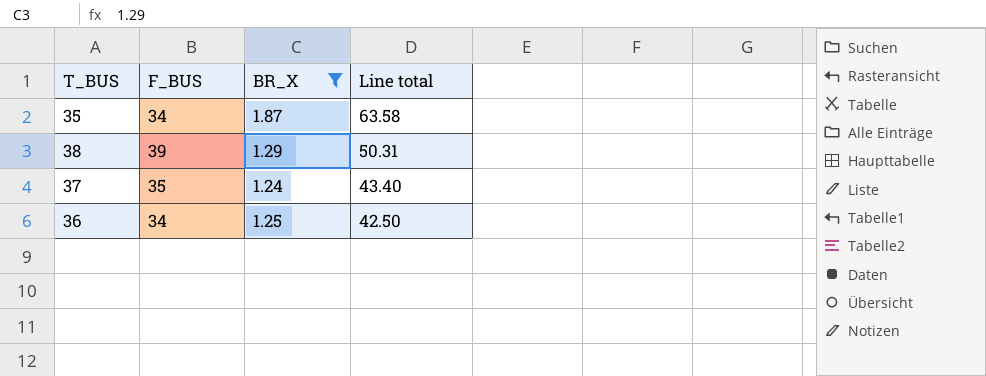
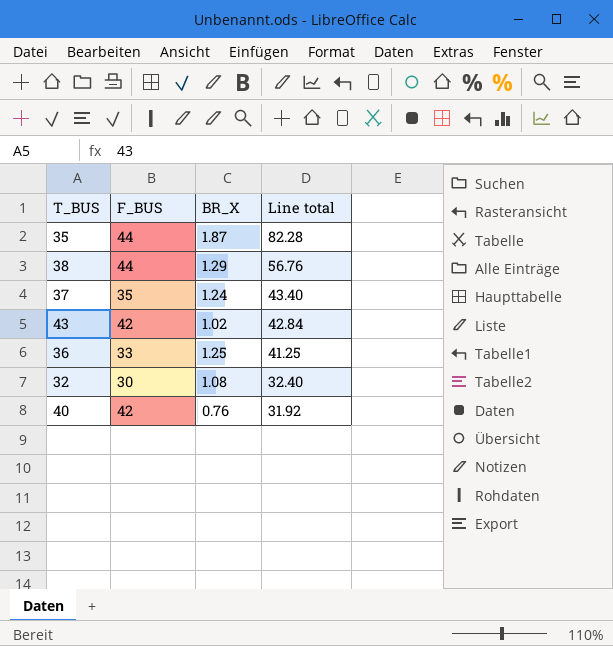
filter: BR_X >= 1.24 -> none
35 | F_BUS: 34 -> 44
35 | Line total: 63.58 -> 82.28
38 | F_BUS: 39 -> 44
38 | Line total: 50.31 -> 56.76
36 | F_BUS: 34 -> 33
36 | Line total: 42.50 -> 41.25

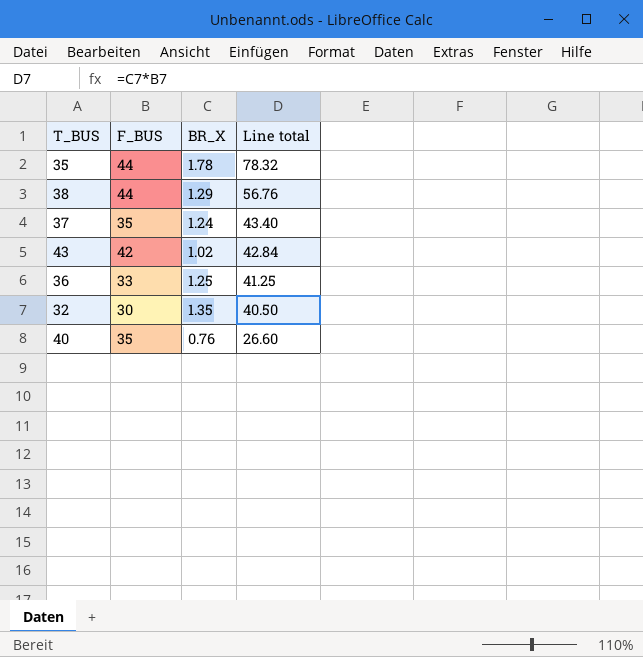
35 | BR_X: 1.87 -> 1.78
35 | Line total: 82.28 -> 78.32
32 | BR_X: 1.08 -> 1.35
32 | Line total: 32.40 -> 40.50
40 | F_BUS: 42 -> 35
40 | Line total: 31.92 -> 26.60

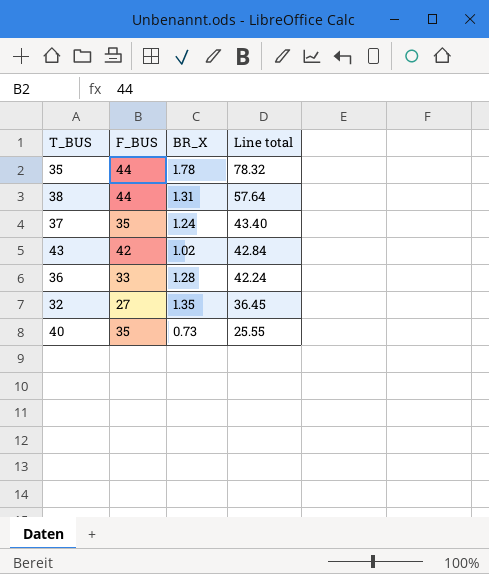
38 | BR_X: 1.29 -> 1.31
38 | Line total: 56.76 -> 57.64
36 | BR_X: 1.25 -> 1.28
36 | Line total: 41.25 -> 42.24
32 | F_BUS: 30 -> 27
32 | Line total: 40.50 -> 36.45
40 | BR_X: 0.76 -> 0.73
40 | Line total: 26.60 -> 25.55

